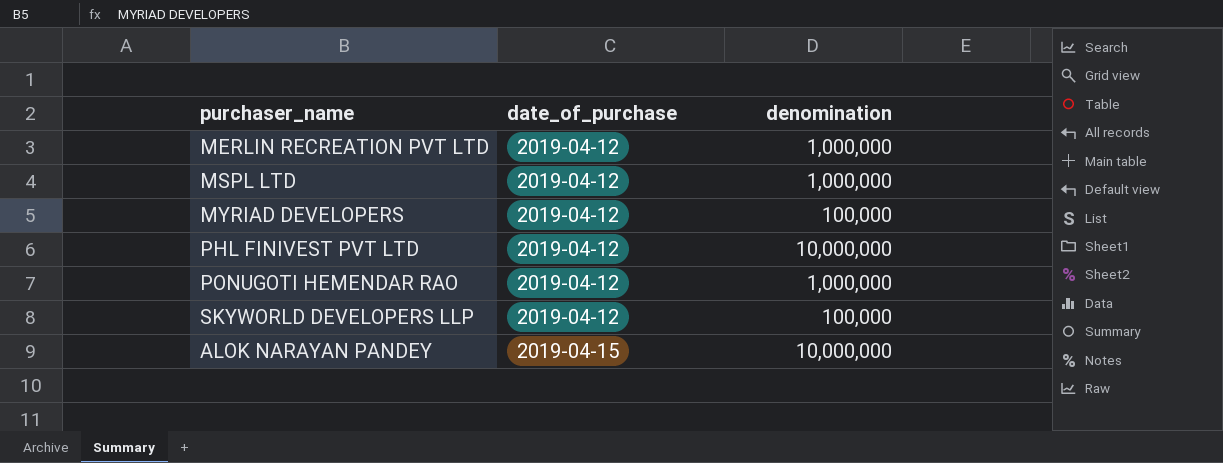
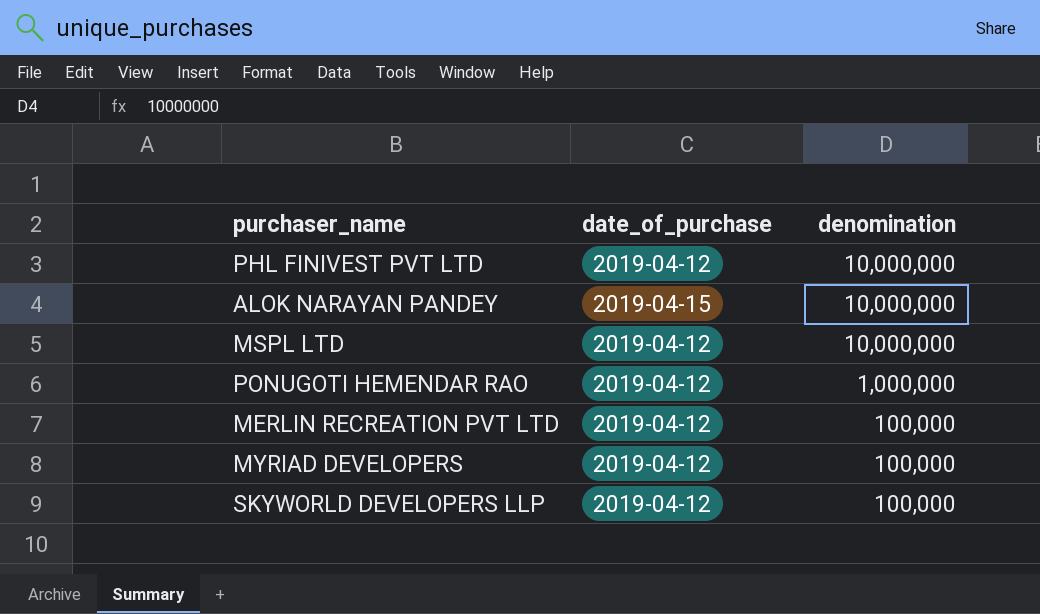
row order: date_of_purchase ascending -> denomination descending
MSPL LTD | denomination: 1,000,000 -> 10,000,000
MERLIN RECREATION PVT LTD | denomination: 1,000,000 -> 100,000

